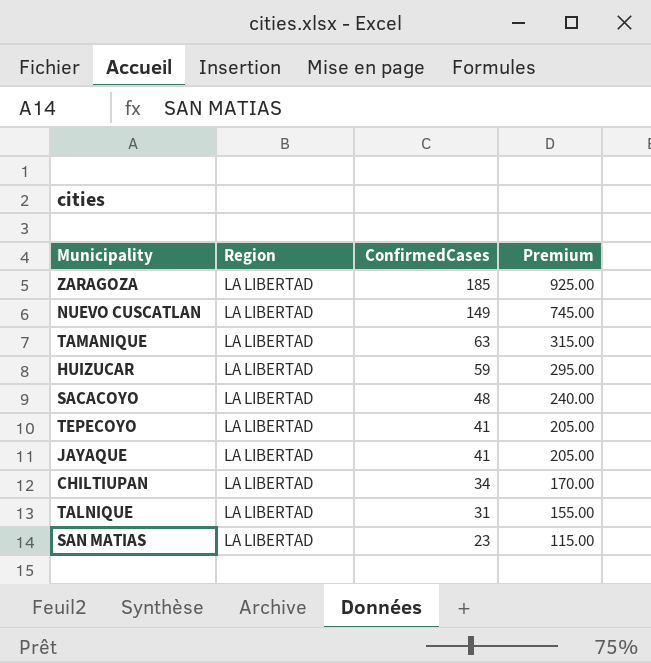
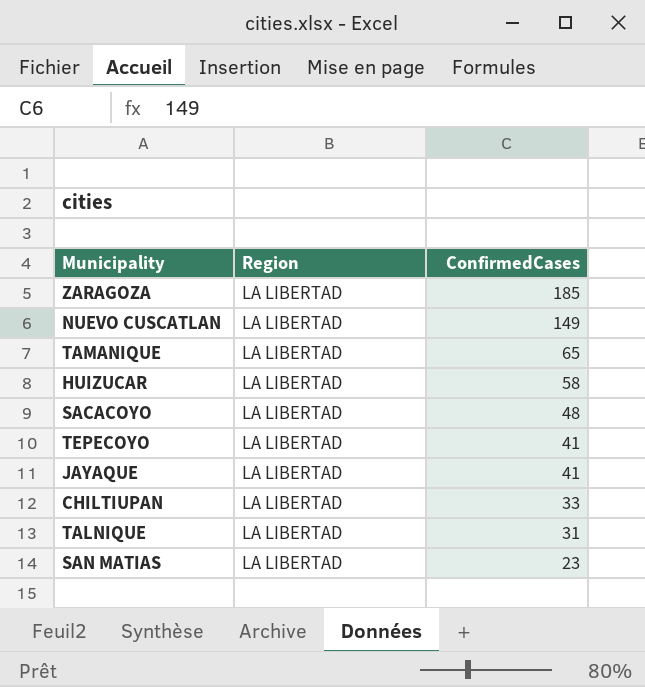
column Premium | formula: [ConfirmedCases] * 5 -> none
TAMANIQUE | ConfirmedCases: 63 -> 65
HUIZUCAR | ConfirmedCases: 59 -> 58
CHILTIUPAN | ConfirmedCases: 34 -> 33

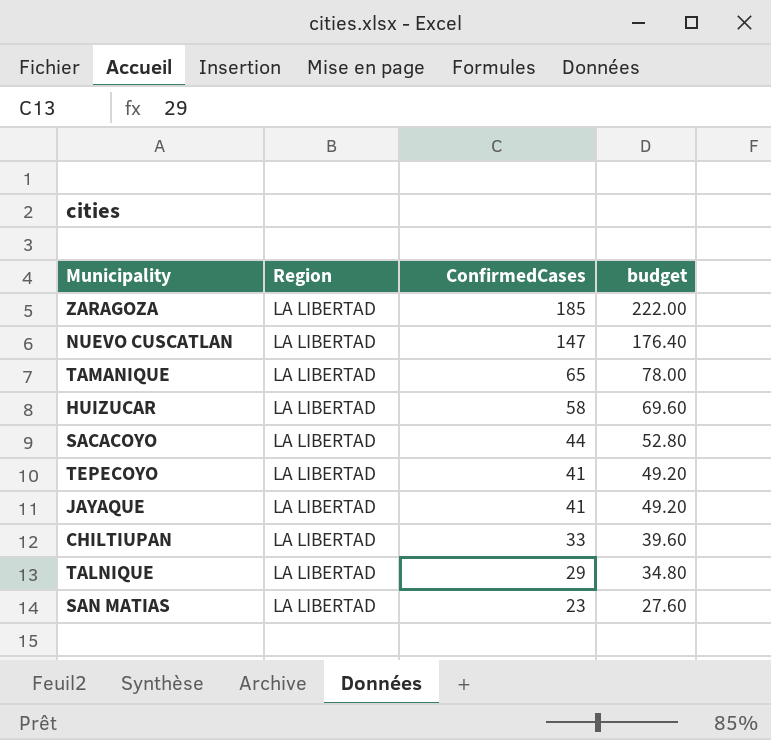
column budget | formula: none -> [ConfirmedCases] * 1.2
NUEVO CUSCATLAN | ConfirmedCases: 149 -> 147
SACACOYO | ConfirmedCases: 48 -> 44
TALNIQUE | ConfirmedCases: 31 -> 29

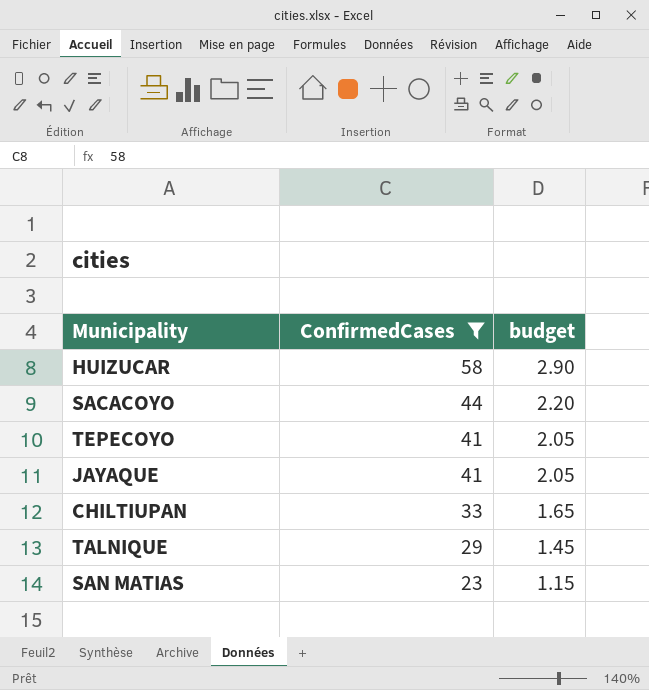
filter: none -> ConfirmedCases <= 58
column Region | position: 2 -> none
column budget | formula: [ConfirmedCases] * 1.2 -> [ConfirmedCases] * 0.05

